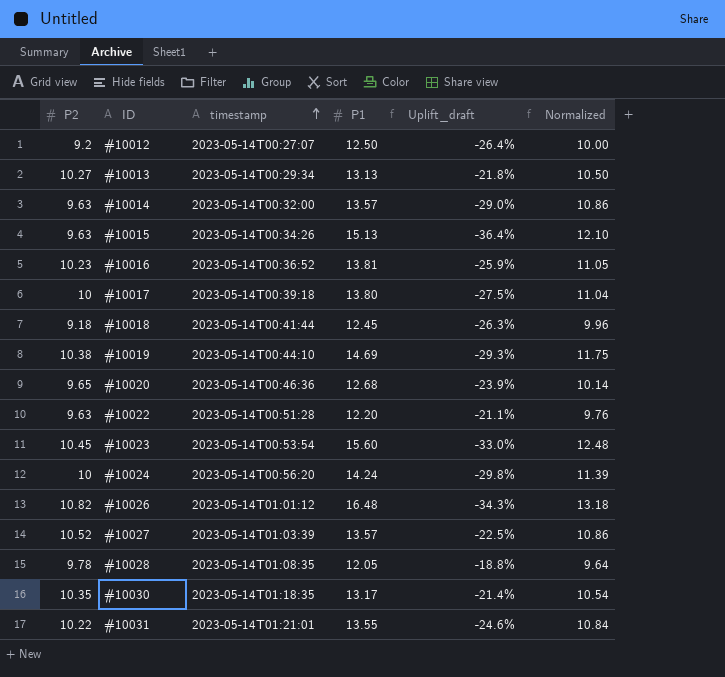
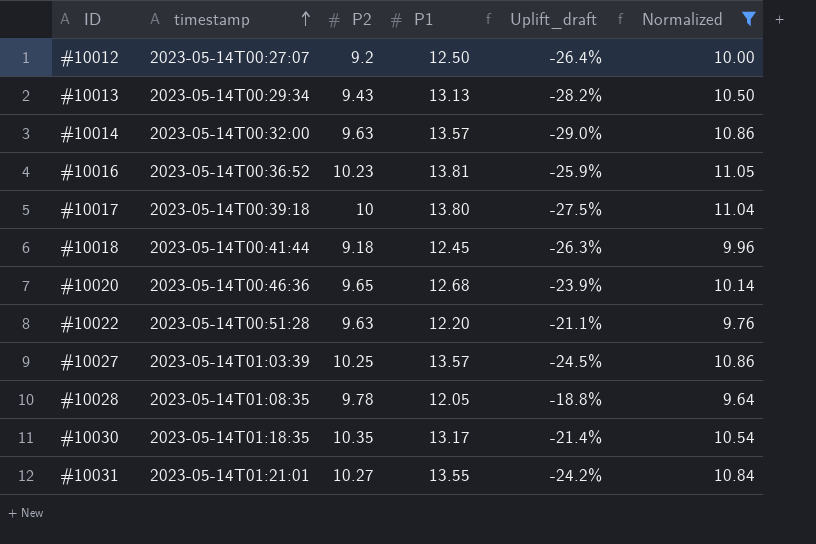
filter: none -> Normalized <= 11.05
column P2 | position: 1 -> 3
#10013 | P2: 10.27 -> 9.43
#10013 | Uplift_draft: -21.8% -> -28.2%
#10027 | P2: 10.52 -> 10.25
#10027 | Uplift_draft: -22.5% -> -24.5%
#10031 | P2: 10.22 -> 10.27
#10031 | Uplift_draft: -24.6% -> -24.2%

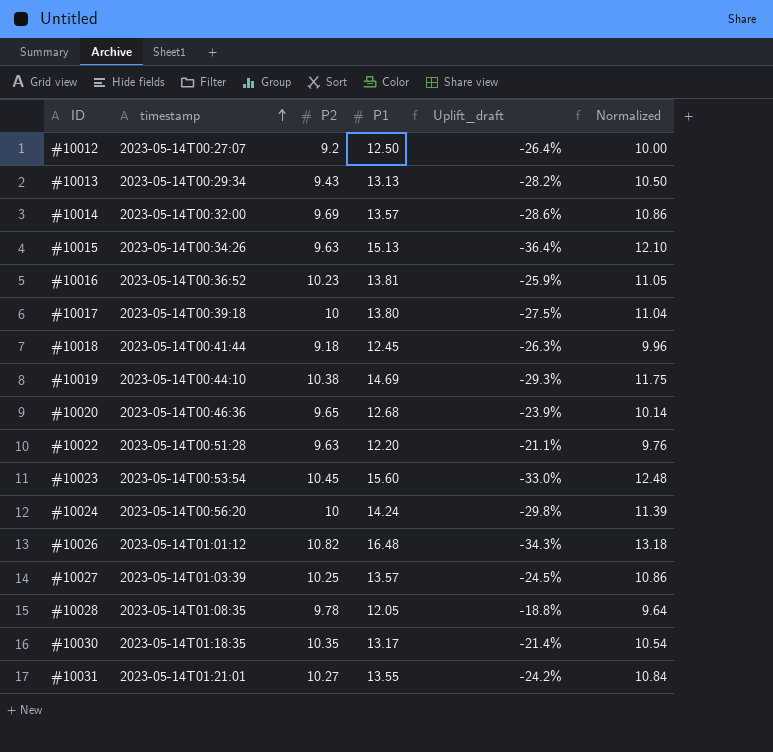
filter: Normalized <= 11.05 -> none
#10014 | P2: 9.63 -> 9.69
#10014 | Uplift_draft: -29.0% -> -28.6%

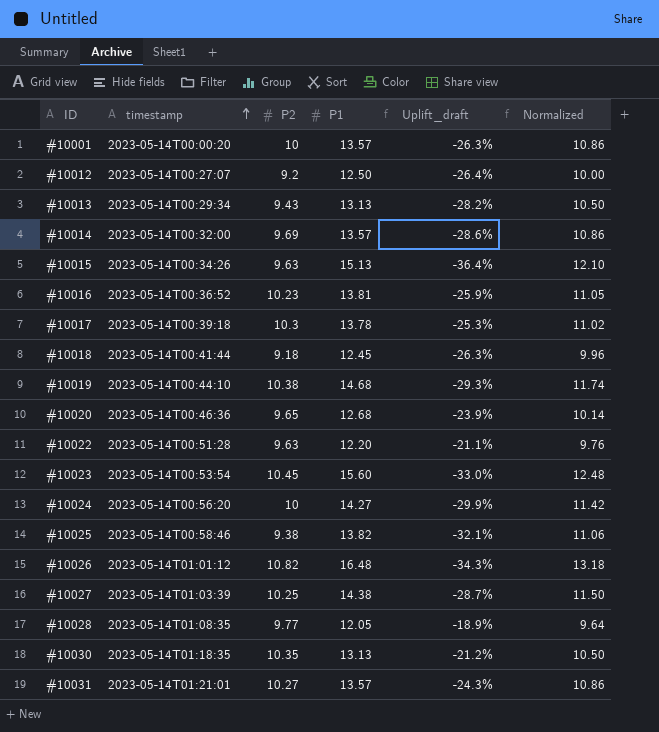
row #10001: none -> 2023-05-14T00:00:20 | 10 | 13.57 | -26.3% | 10.86
#10017 | P2: 10 -> 10.3
#10017 | P1: 13.80 -> 13.78
#10017 | Uplift_draft: -27.5% -> -25.3%
#10017 | Normalized: 11.04 -> 11.02
#10019 | P1: 14.69 -> 14.68
#10019 | Normalized: 11.75 -> 11.74
#10024 | P1: 14.24 -> 14.27
#10024 | Uplift_draft: -29.8% -> -29.9%
#10024 | Normalized: 11.39 -> 11.42
row #10025: none -> 2023-05-14T00:58:46 | 9.38 | 13.82 | -32.1% | 11.06
#10027 | P1: 13.57 -> 14.38
#10027 | Uplift_draft: -24.5% -> -28.7%
#10027 | Normalized: 10.86 -> 11.50
#10028 | P2: 9.78 -> 9.77
#10028 | Uplift_draft: -18.8% -> -18.9%
#10030 | P1: 13.17 -> 13.13
#10030 | Uplift_draft: -21.4% -> -21.2%
#10030 | Normalized: 10.54 -> 10.50
#10031 | P1: 13.55 -> 13.57
#10031 | Uplift_draft: -24.2% -> -24.3%
#10031 | Normalized: 10.84 -> 10.86

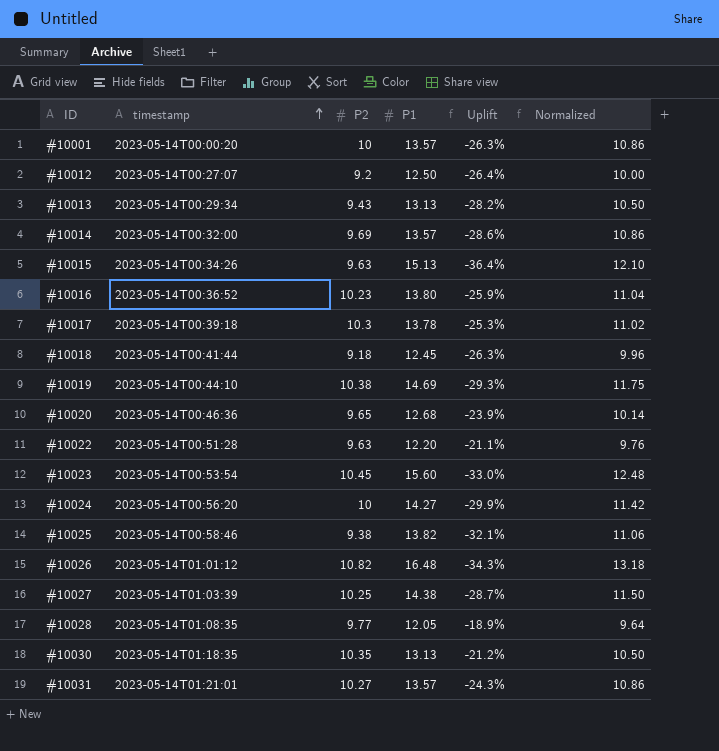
column name: Uplift_draft -> Uplift
#10016 | P1: 13.81 -> 13.80
#10016 | Normalized: 11.05 -> 11.04
#10019 | P1: 14.68 -> 14.69
#10019 | Normalized: 11.74 -> 11.75

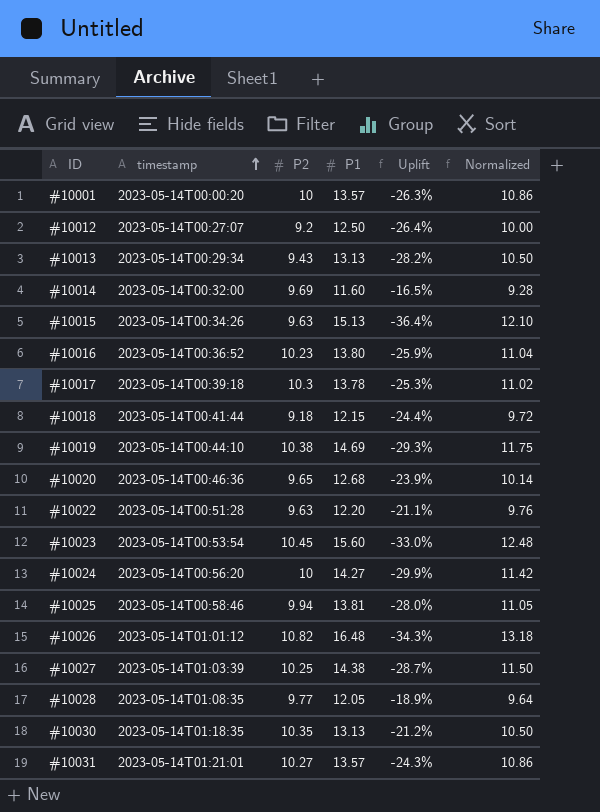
#10014 | P1: 13.57 -> 11.60
#10014 | Uplift: -28.6% -> -16.5%
#10014 | Normalized: 10.86 -> 9.28
#10018 | P1: 12.45 -> 12.15
#10018 | Uplift: -26.3% -> -24.4%
#10018 | Normalized: 9.96 -> 9.72
#10025 | P2: 9.38 -> 9.94
#10025 | P1: 13.82 -> 13.81
#10025 | Uplift: -32.1% -> -28.0%
#10025 | Normalized: 11.06 -> 11.05

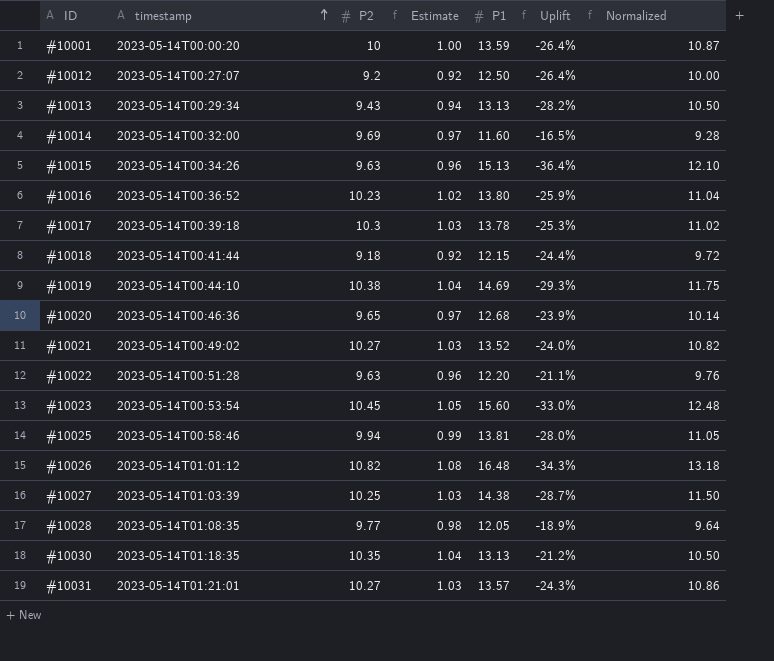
column Estimate | formula: none -> [P2] * 0.1
row #10024: 2023-05-14T00:56:20 | 10 | 14.27 | -29.9% | 11.42 -> none
#10001 | P1: 13.57 -> 13.59
#10001 | Uplift: -26.3% -> -26.4%
#10001 | Normalized: 10.86 -> 10.87
row #10021: none -> 2023-05-14T00:49:02 | 10.27 | 1.03 | 13.52 | -24.0% | 10.82

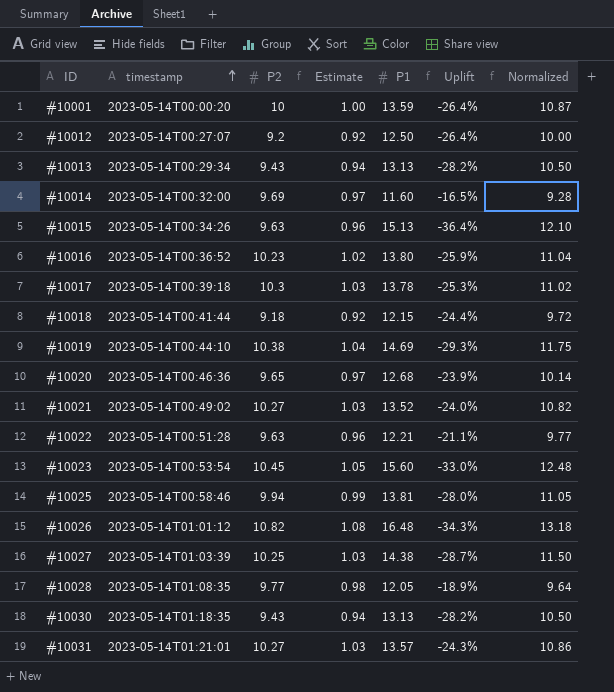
#10022 | P1: 12.20 -> 12.21
#10022 | Normalized: 9.76 -> 9.77
#10030 | P2: 10.35 -> 9.43
#10030 | Estimate: 1.04 -> 0.94
#10030 | Uplift: -21.2% -> -28.2%

